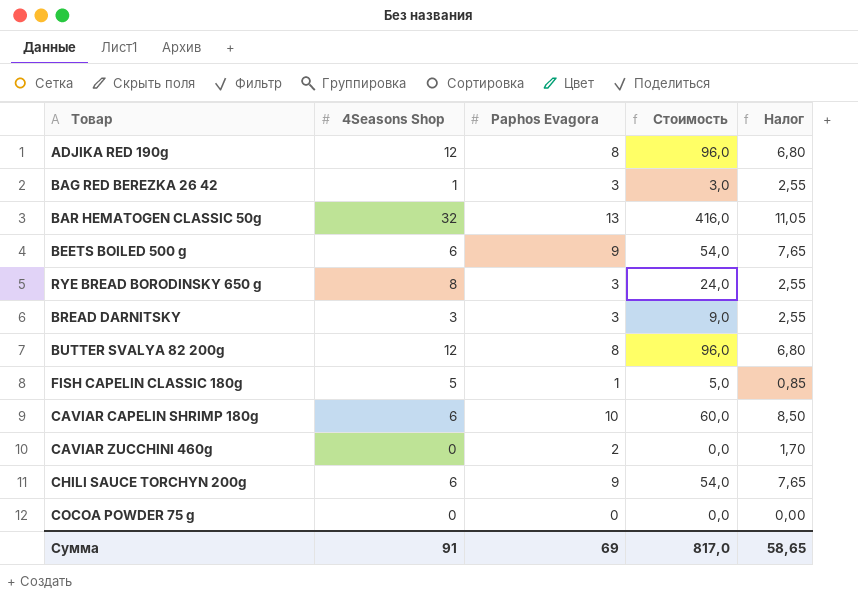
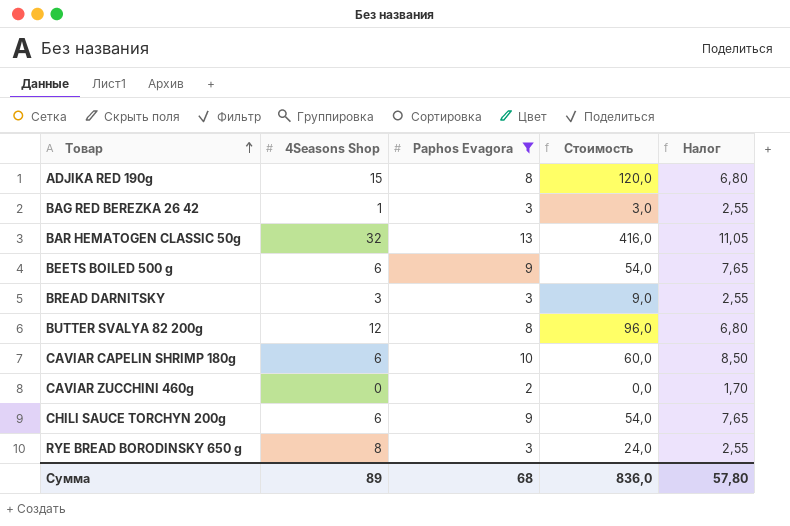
filter: none -> Paphos Evagora >= 2
row order: none -> Товар ascending
ADJIKA RED 190g | 4Seasons Shop: 12 -> 15
ADJIKA RED 190g | Стоимость: 96,0 -> 120,0
Сумма | 4Seasons Shop: 91 -> 89
Сумма | Paphos Evagora: 69 -> 68
Сумма | Стоимость: 817,0 -> 836,0
Сумма | Налог: 58,65 -> 57,80

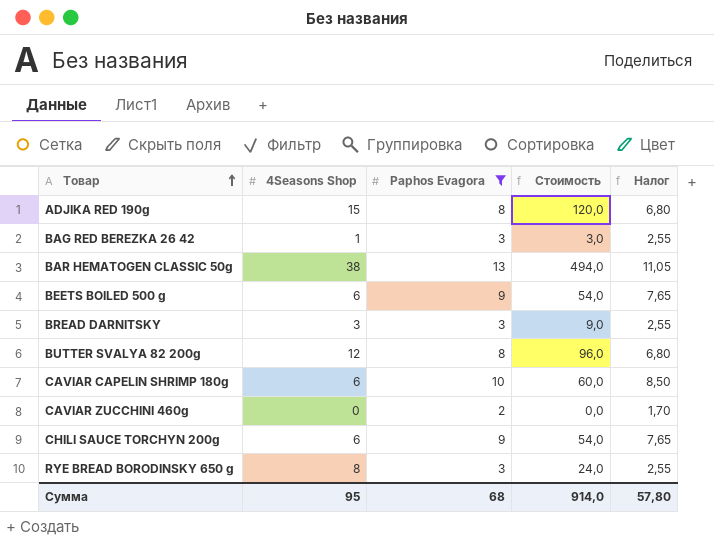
BAR HEMATOGEN CLASSIC 50g | 4Seasons Shop: 32 -> 38
BAR HEMATOGEN CLASSIC 50g | Стоимость: 416,0 -> 494,0
Сумма | 4Seasons Shop: 89 -> 95
Сумма | Стоимость: 836,0 -> 914,0

